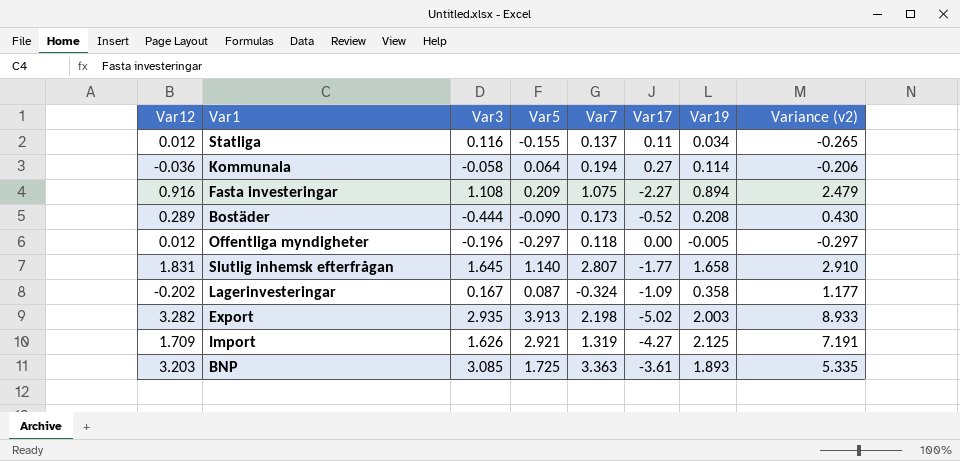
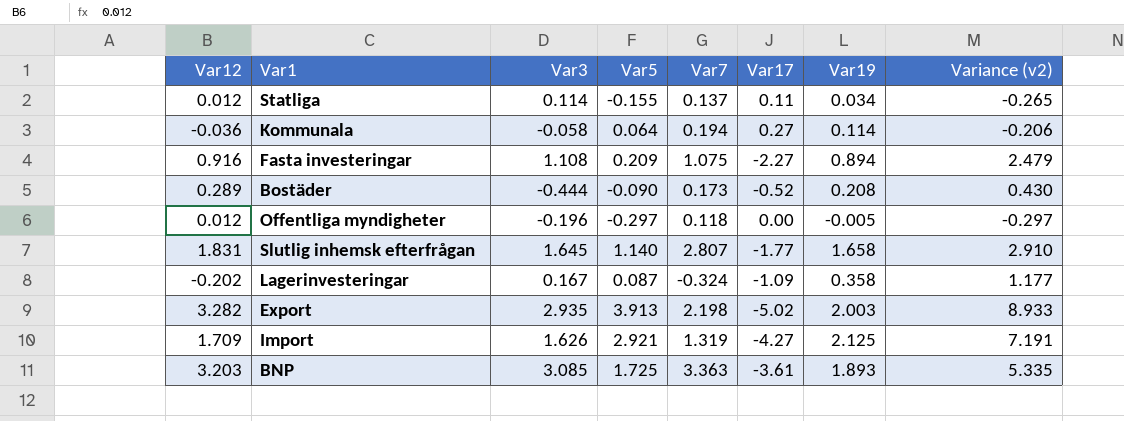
Statliga | Var3: 0.116 -> 0.114

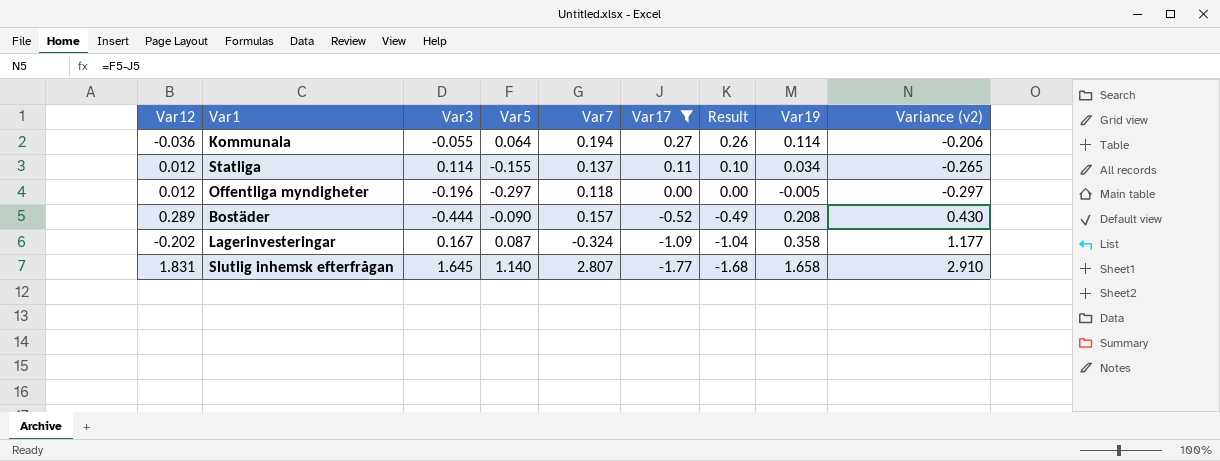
filter: none -> Var17 >= -1.77
row order: none -> Var17 descending
column Result | formula: none -> [Var17] * 0.95
Kommunala | Var3: -0.058 -> -0.055
Bostäder | Var7: 0.173 -> 0.157

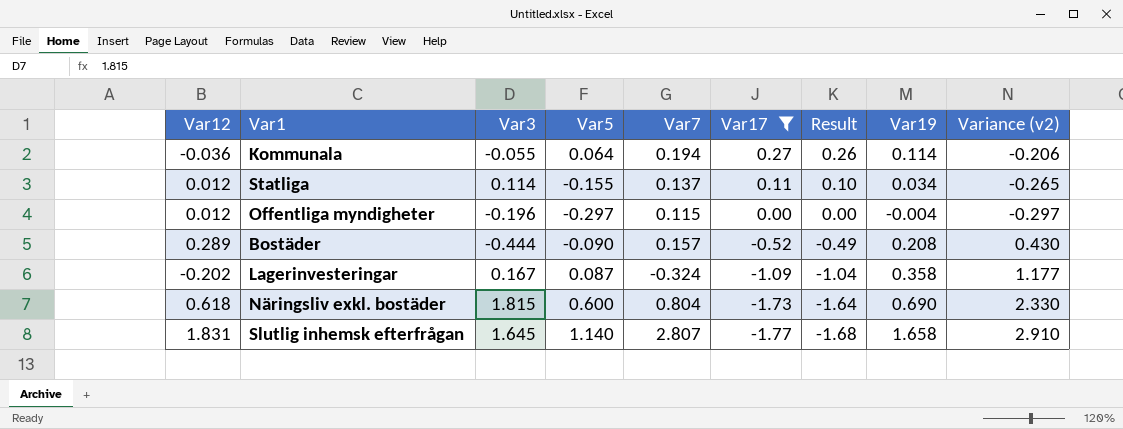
Offentliga myndigheter | Var7: 0.118 -> 0.115
Offentliga myndigheter | Var19: -0.005 -> -0.004
row Näringsliv exkl. bostäder: none -> 0.618 | 1.815 | 0.600 | 0.804 | -1.73 | -1.64 | 0.690 | 2.330

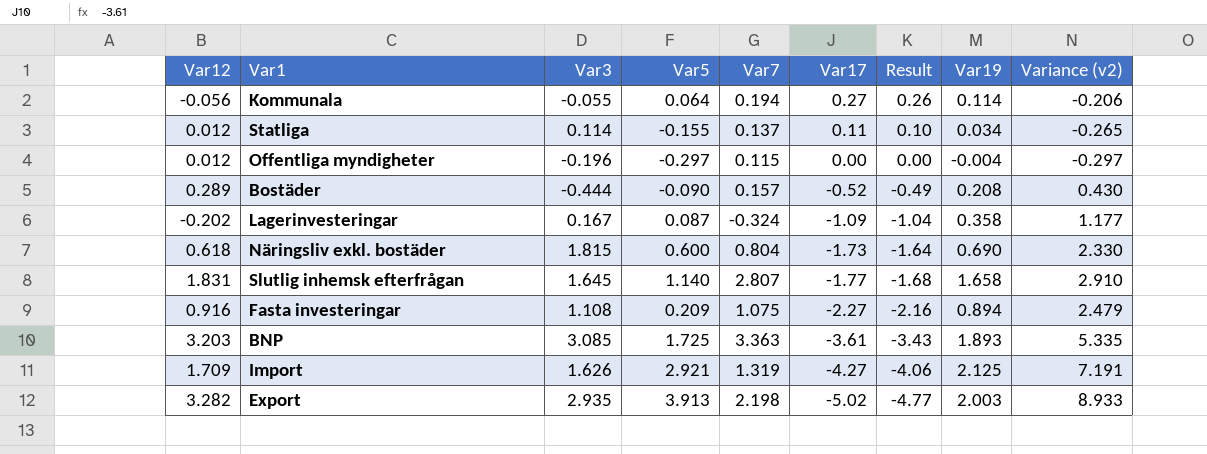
filter: Var17 >= -1.77 -> none
Kommunala | Var12: -0.036 -> -0.056

